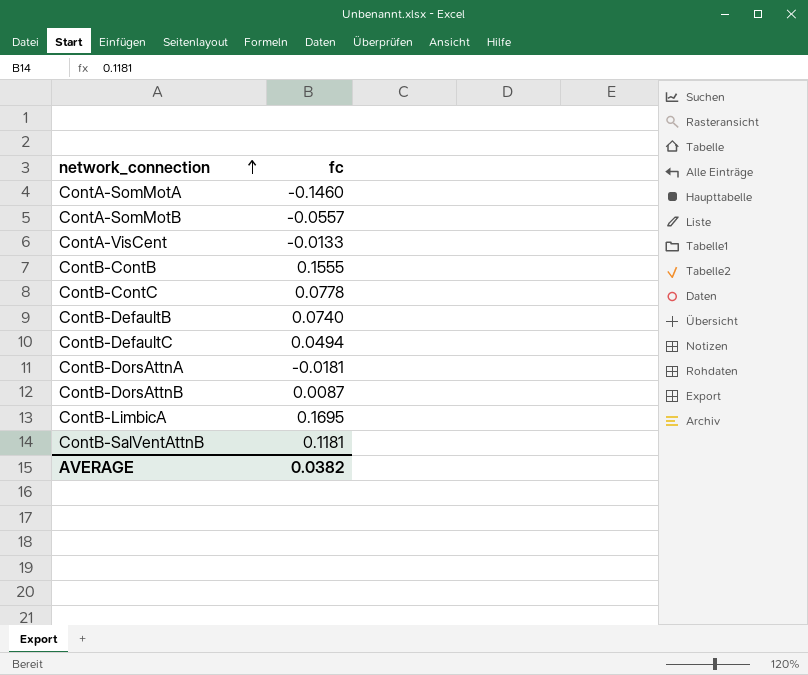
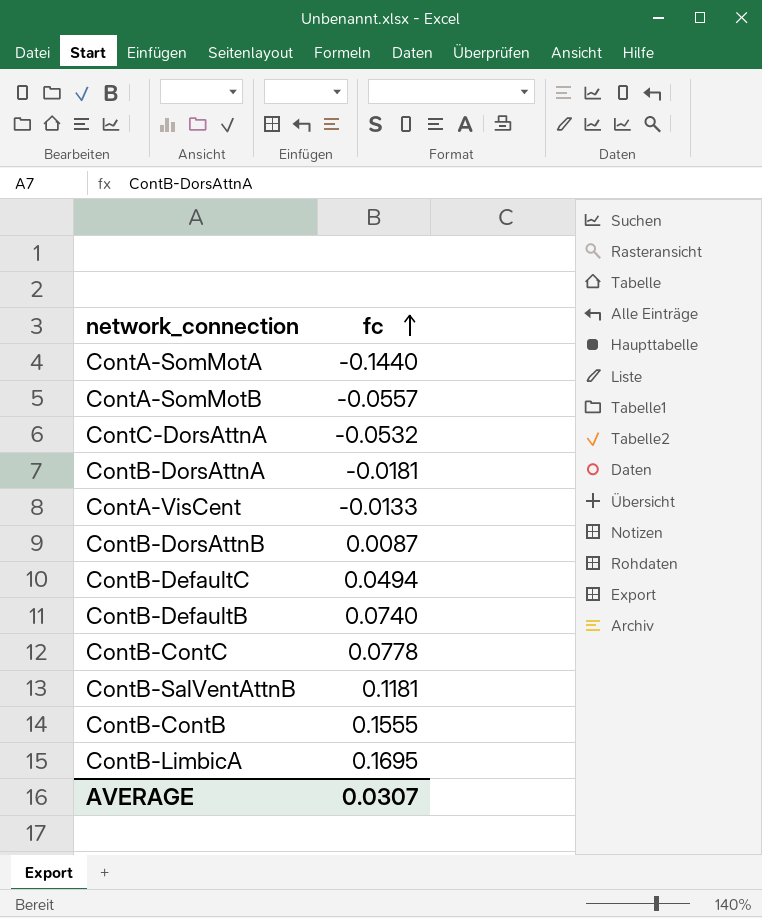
row order: network_connection ascending -> fc ascending
ContA-SomMotA | fc: -0.1460 -> -0.1440
row ContC-DorsAttnA: none -> -0.0532
AVERAGE | fc: 0.0382 -> 0.0307

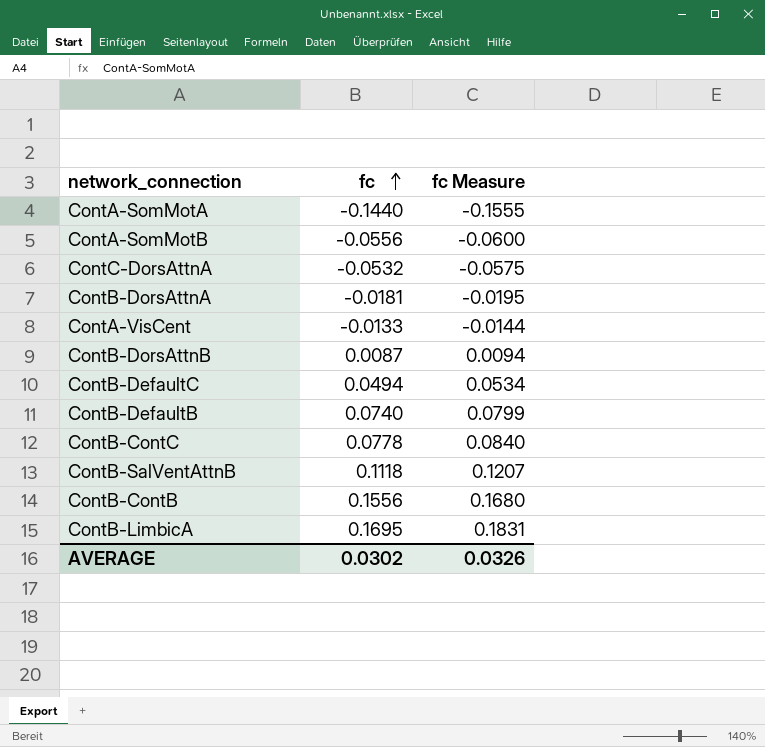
column fc Measure | formula: none -> [fc] * 1.08
ContA-SomMotB | fc: -0.0557 -> -0.0556
ContB-SalVentAttnB | fc: 0.1181 -> 0.1118
ContB-ContB | fc: 0.1555 -> 0.1556
AVERAGE | fc: 0.0307 -> 0.0302

